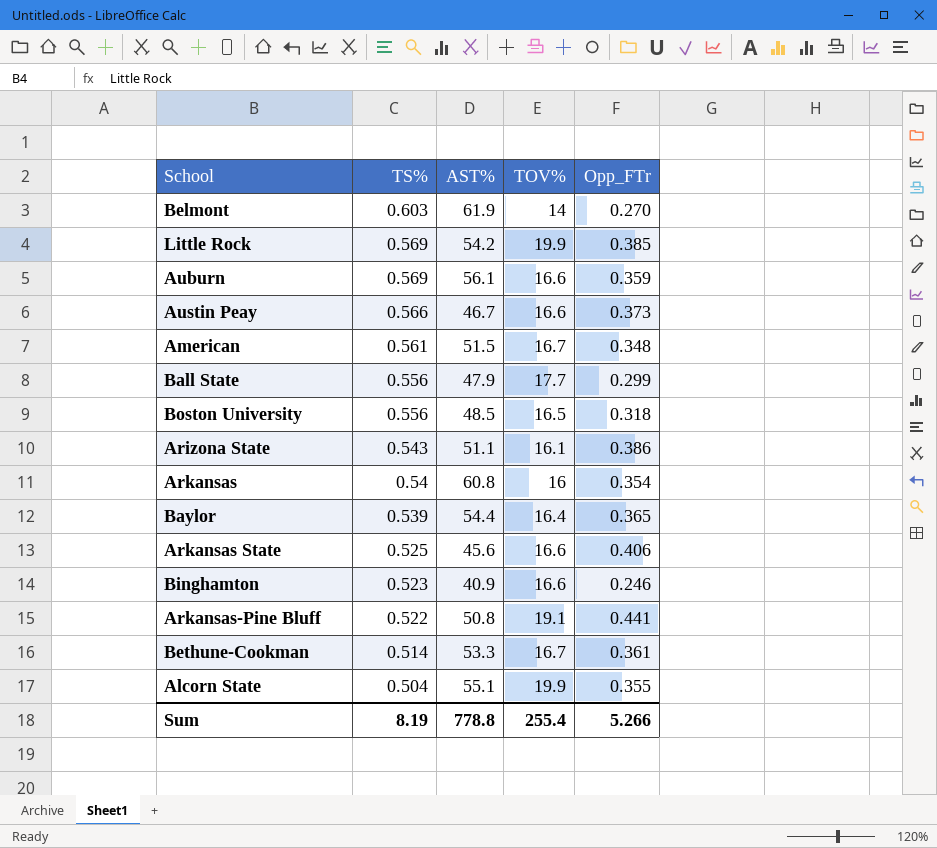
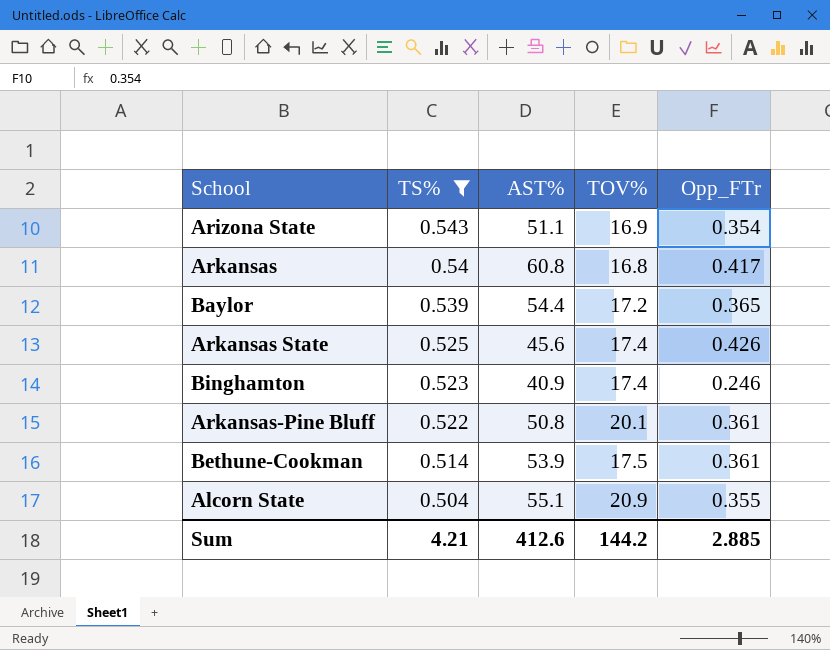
filter: none -> TS% <= 0.543
Arizona State | TOV%: 16.1 -> 16.9
Arizona State | Opp_FTr: 0.386 -> 0.354
Arkansas | TOV%: 16 -> 16.8
Arkansas | Opp_FTr: 0.354 -> 0.417
Baylor | TOV%: 16.4 -> 17.2
Arkansas State | TOV%: 16.6 -> 17.4
Arkansas State | Opp_FTr: 0.406 -> 0.426
Binghamton | TOV%: 16.6 -> 17.4
Arkansas-Pine Bluff | TOV%: 19.1 -> 20.1
Arkansas-Pine Bluff | Opp_FTr: 0.441 -> 0.361
Bethune-Cookman | AST%: 53.3 -> 53.9
Bethune-Cookman | TOV%: 16.7 -> 17.5
Alcorn State | TOV%: 19.9 -> 20.9
Sum | TS%: 8.19 -> 4.21
Sum | AST%: 778.8 -> 412.6
Sum | TOV%: 255.4 -> 144.2
Sum | Opp_FTr: 5.266 -> 2.885

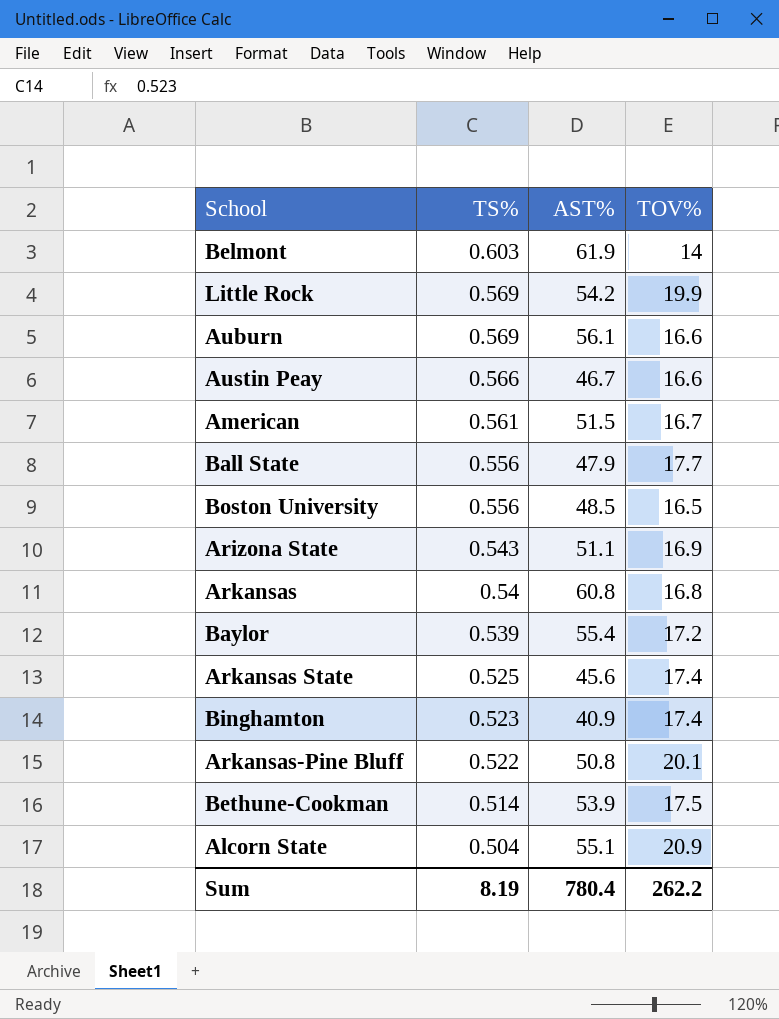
filter: TS% <= 0.543 -> none
column Opp_FTr | position: 5 -> none
Baylor | AST%: 54.4 -> 55.4
Sum | TS%: 4.21 -> 8.19
Sum | AST%: 412.6 -> 780.4
Sum | TOV%: 144.2 -> 262.2

